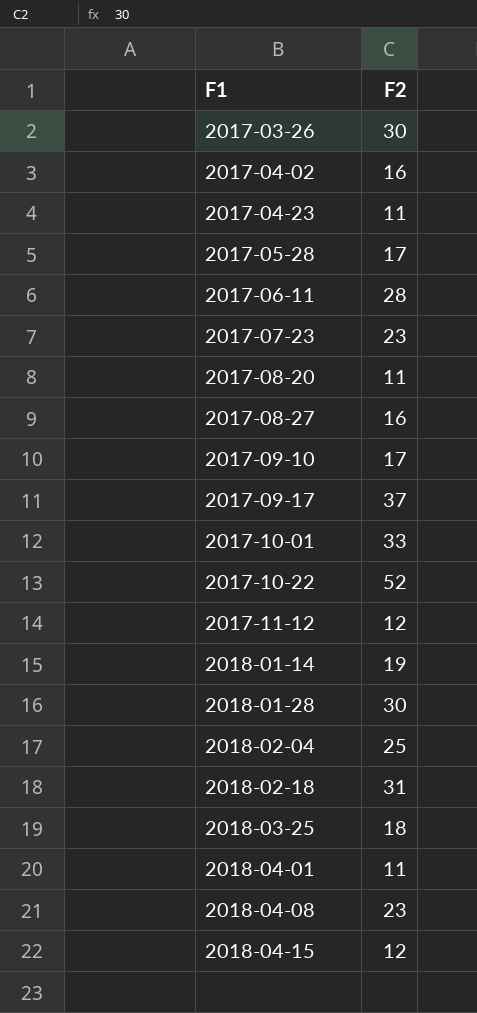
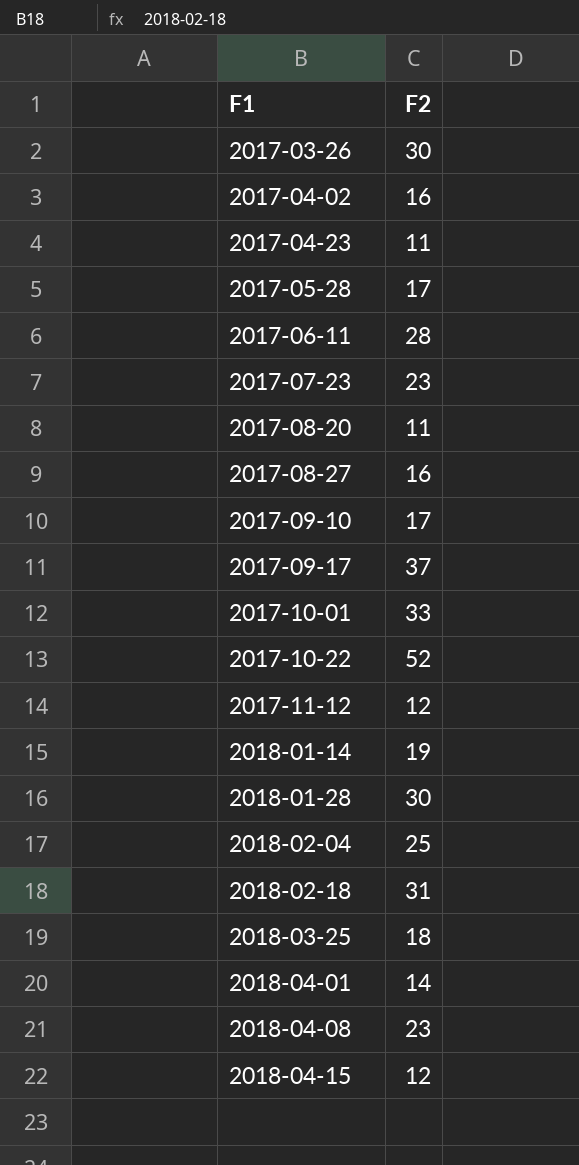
2018-04-01 | F2: 11 -> 14

